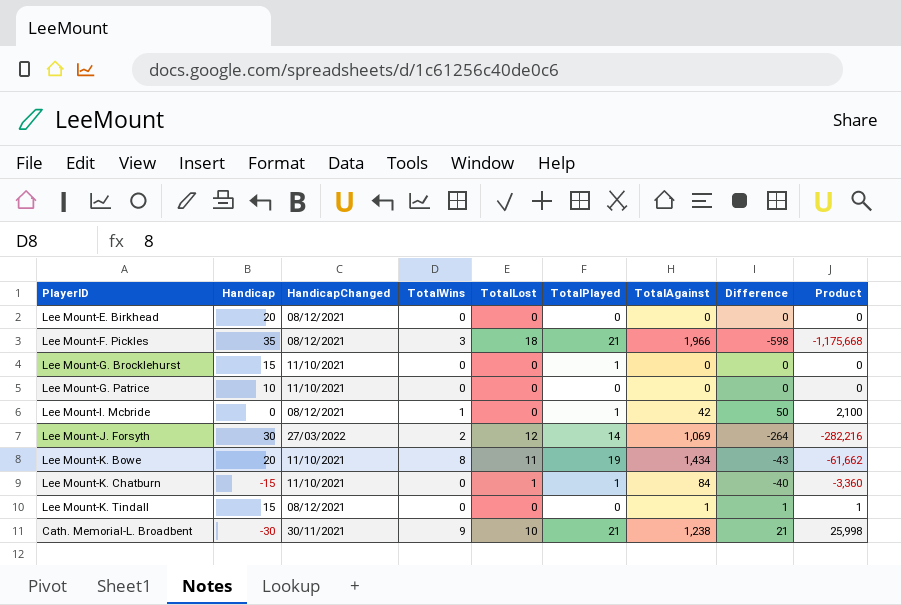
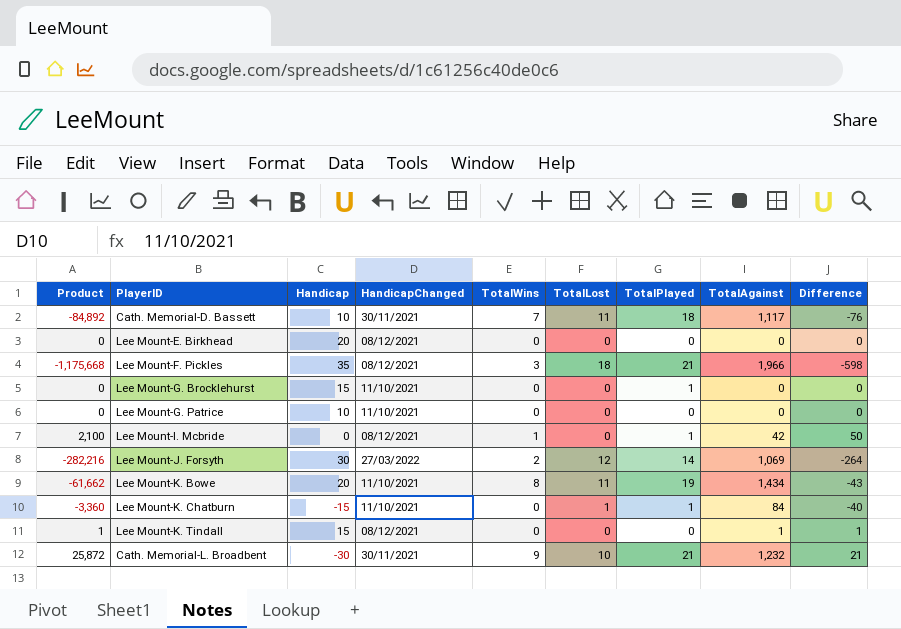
column Product | position: 9 -> 1
row Cath. Memorial-D. Bassett: none -> -84,892 | 10 | 30/11/2021 | 7 | 11 | 18 | 1,117 | -76
Cath. Memorial-L. Broadbent | Product: 25,998 -> 25,872
Cath. Memorial-L. Broadbent | TotalAgainst: 1,238 -> 1,232

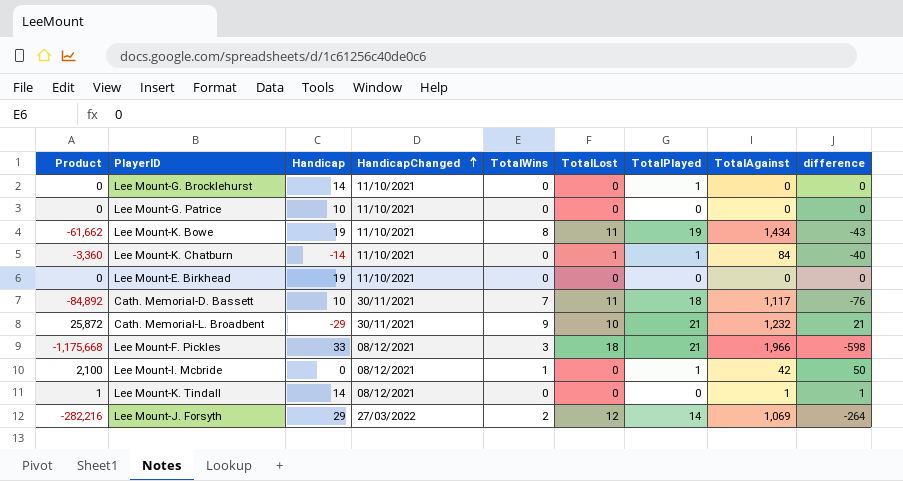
row order: none -> HandicapChanged ascending
column name: Difference -> difference
Lee Mount-G. Brocklehurst | Handicap: 15 -> 14
Lee Mount-K. Bowe | Handicap: 20 -> 19
Lee Mount-K. Chatburn | Handicap: -15 -> -14
Lee Mount-E. Birkhead | Handicap: 20 -> 19
Lee Mount-E. Birkhead | HandicapChanged: 08/12/2021 -> 11/10/2021
Cath. Memorial-L. Broadbent | Handicap: -30 -> -29
Lee Mount-F. Pickles | Handicap: 35 -> 33
Lee Mount-K. Tindall | Handicap: 15 -> 14
Lee Mount-J. Forsyth | Handicap: 30 -> 29

